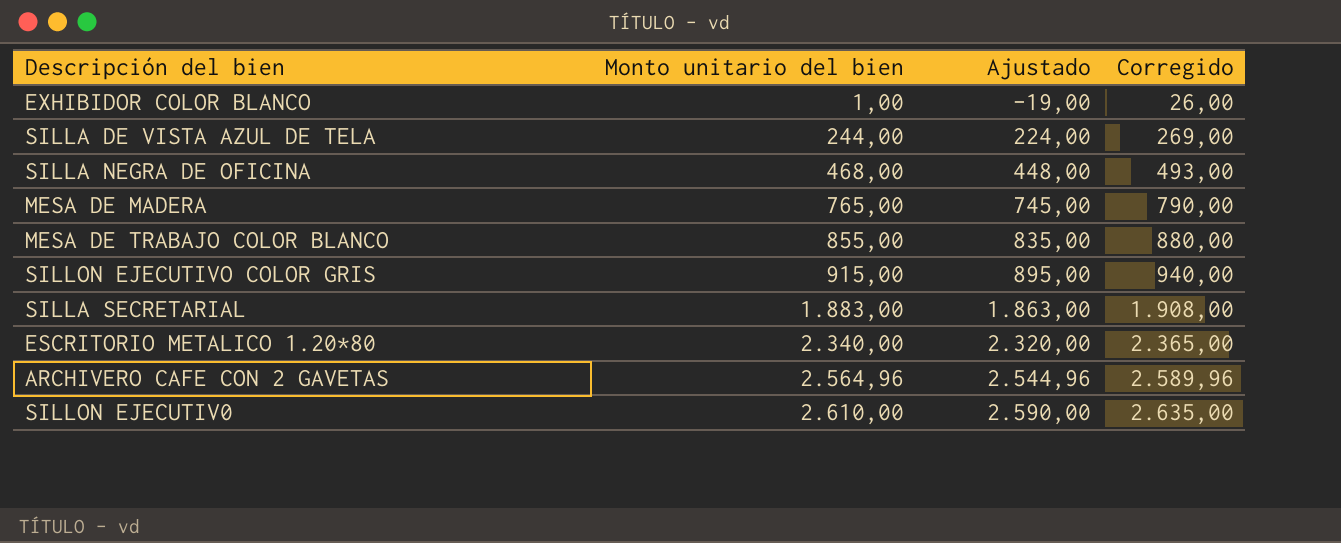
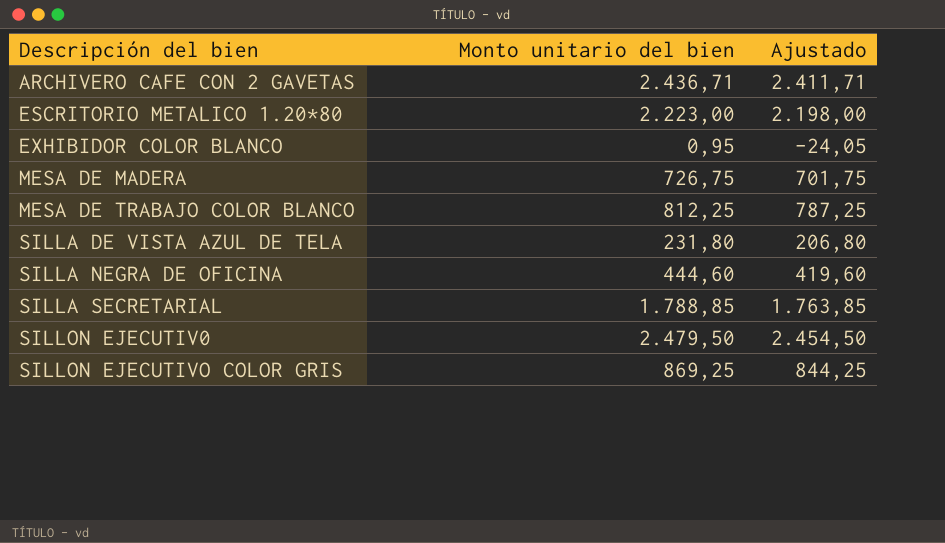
row order: Monto unitario del bien ascending -> Descripción del bien ascending
column Corregido | formula: [Monto unitario del bien] + 25 -> none
column Ajustado | formula: [Monto unitario del bien] - 20 -> [Monto unitario del bien] - 25
ARCHIVERO CAFE CON 2 GAVETAS | Monto unitario del bien: 2.564,96 -> 2.436,71
ESCRITORIO METALICO 1.20*80 | Monto unitario del bien: 2.340,00 -> 2.223,00
EXHIBIDOR COLOR BLANCO | Monto unitario del bien: 1,00 -> 0,95
MESA DE MADERA | Monto unitario del bien: 765,00 -> 726,75
MESA DE TRABAJO COLOR BLANCO | Monto unitario del bien: 855,00 -> 812,25
SILLA DE VISTA AZUL DE TELA | Monto unitario del bien: 244,00 -> 231,80
SILLA NEGRA DE OFICINA | Monto unitario del bien: 468,00 -> 444,60
SILLA SECRETARIAL | Monto unitario del bien: 1.883,00 -> 1.788,85
SILLON EJECUTIV0 | Monto unitario del bien: 2.610,00 -> 2.479,50
SILLON EJECUTIVO COLOR GRIS | Monto unitario del bien: 915,00 -> 869,25

